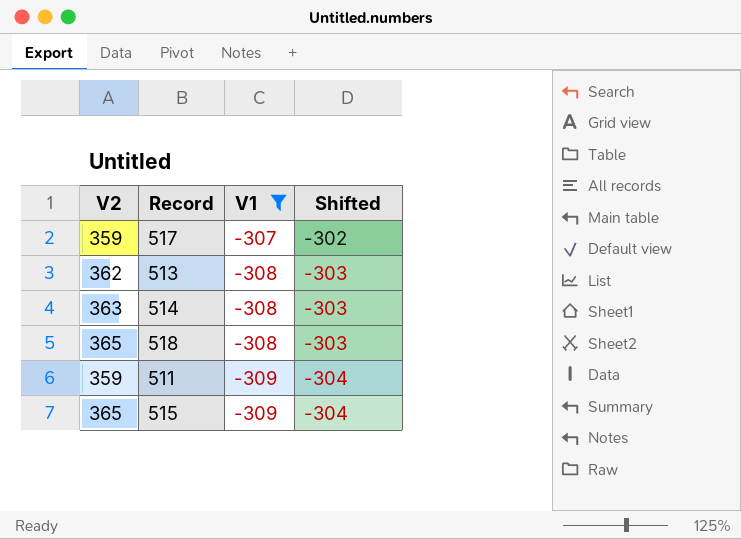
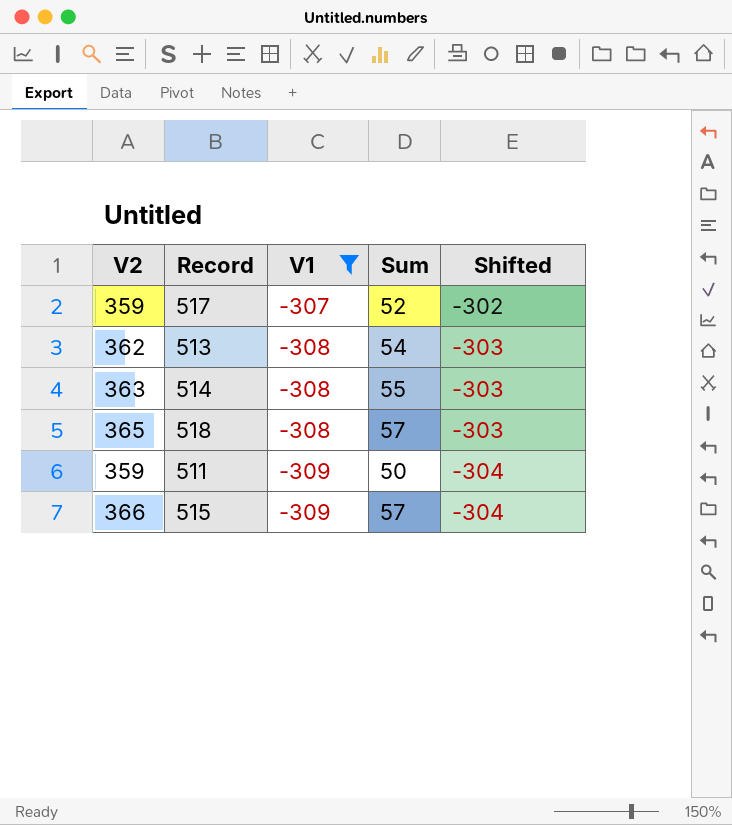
column Sum | formula: none -> [V2] + [V1]
515 | V2: 365 -> 366

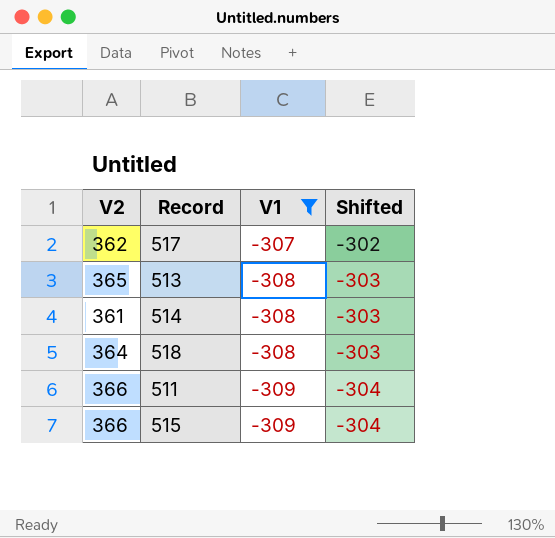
column Sum | formula: [V2] + [V1] -> none
517 | V2: 359 -> 362
513 | V2: 362 -> 365
514 | V2: 363 -> 361
518 | V2: 365 -> 364
511 | V2: 359 -> 366

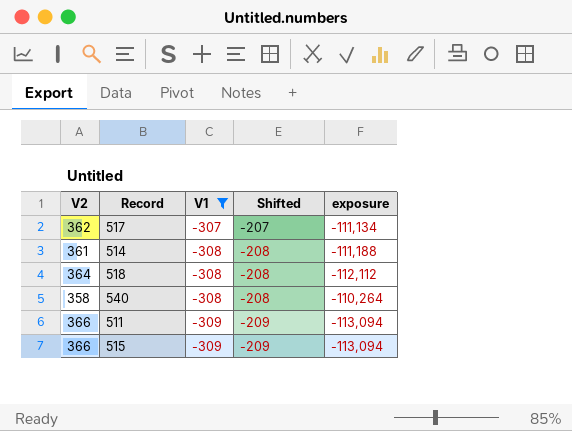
column Shifted | formula: [V1] + 5 -> [V1] + 100
column exposure | formula: none -> [V2] * [V1]
row 513: 365 | -308 | -303 -> none
row 540: none -> 358 | -308 | -208 | -110,264

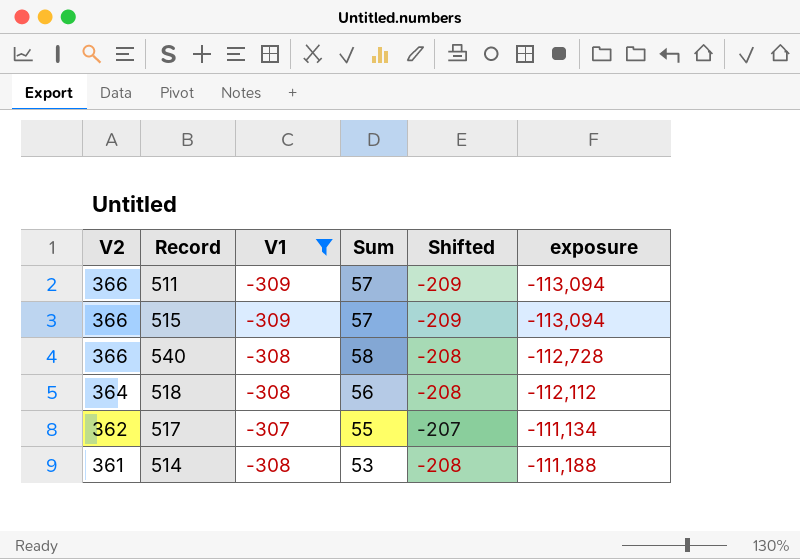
row order: V1 descending -> V2 descending
column Sum | formula: none -> [V2] + [V1]
540 | V2: 358 -> 366
540 | exposure: -110,264 -> -112,728

